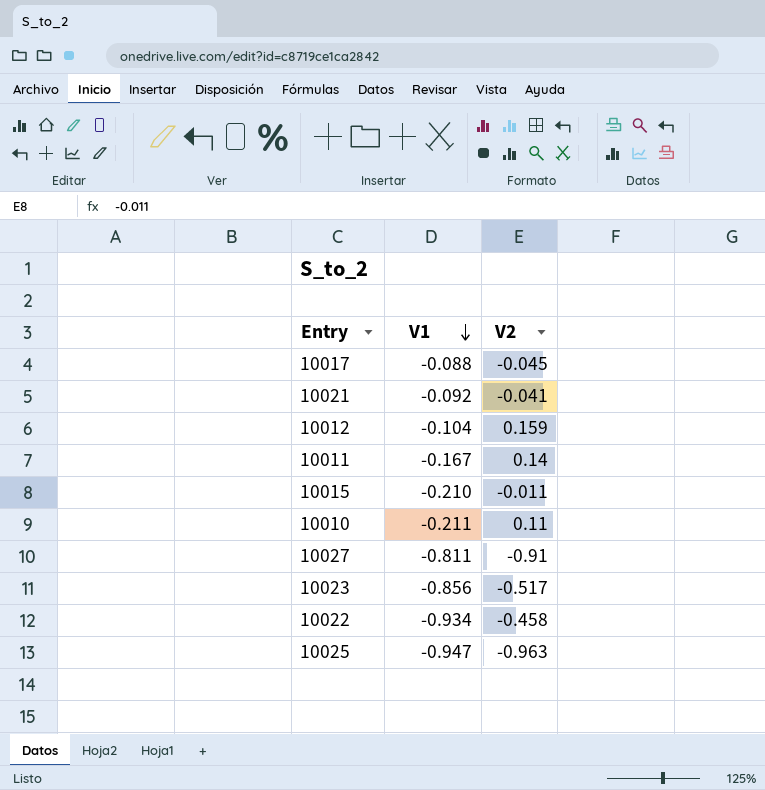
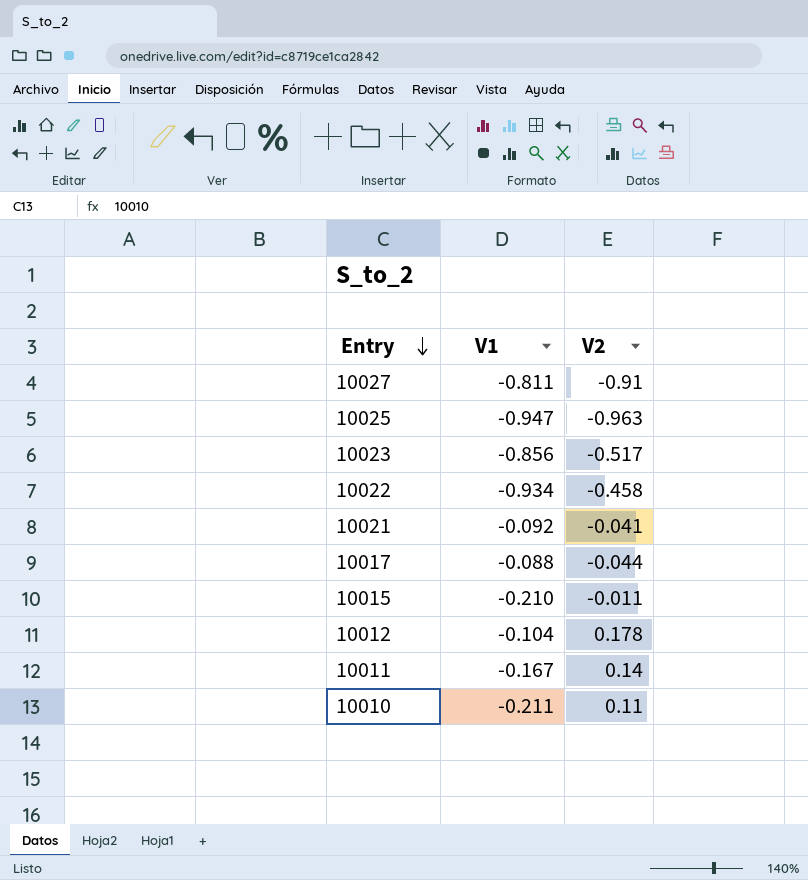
row order: V1 descending -> Entry descending
10017 | V2: -0.045 -> -0.044
10012 | V2: 0.159 -> 0.178

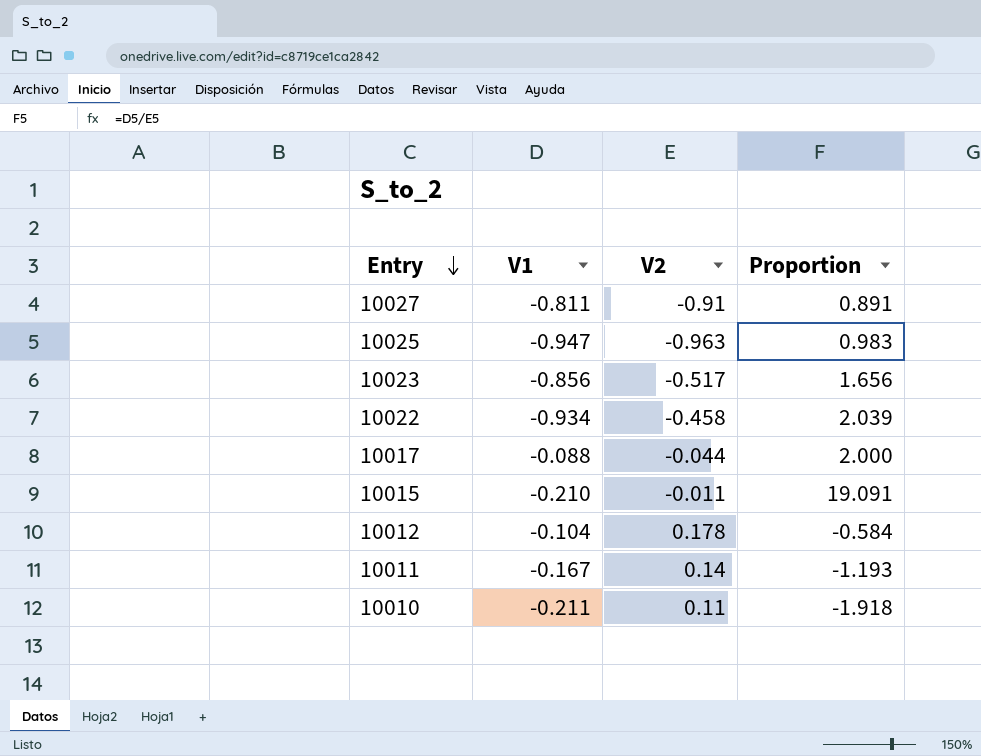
column Proportion | formula: none -> [V1] / [V2]
row 10021: -0.092 | -0.041 -> none

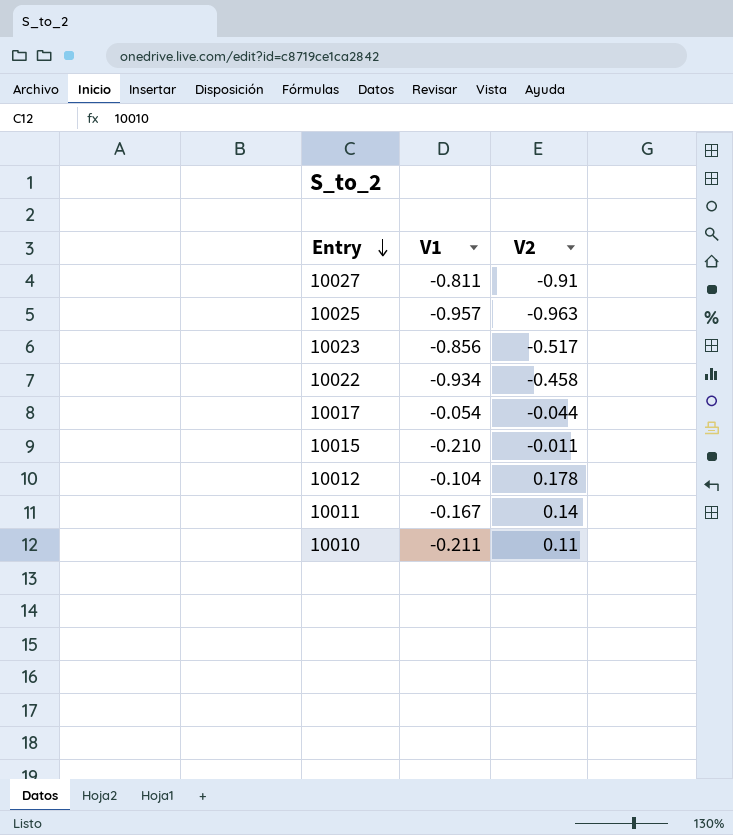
column Proportion | formula: [V1] / [V2] -> none
10025 | V1: -0.947 -> -0.957
10017 | V1: -0.088 -> -0.054

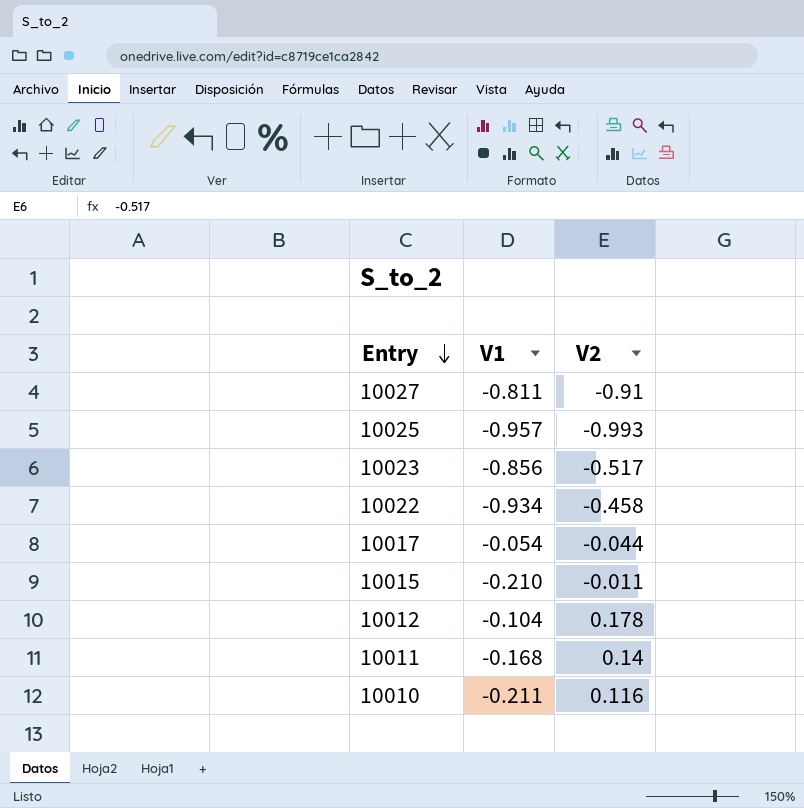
10025 | V2: -0.963 -> -0.993
10011 | V1: -0.167 -> -0.168
10010 | V2: 0.11 -> 0.116

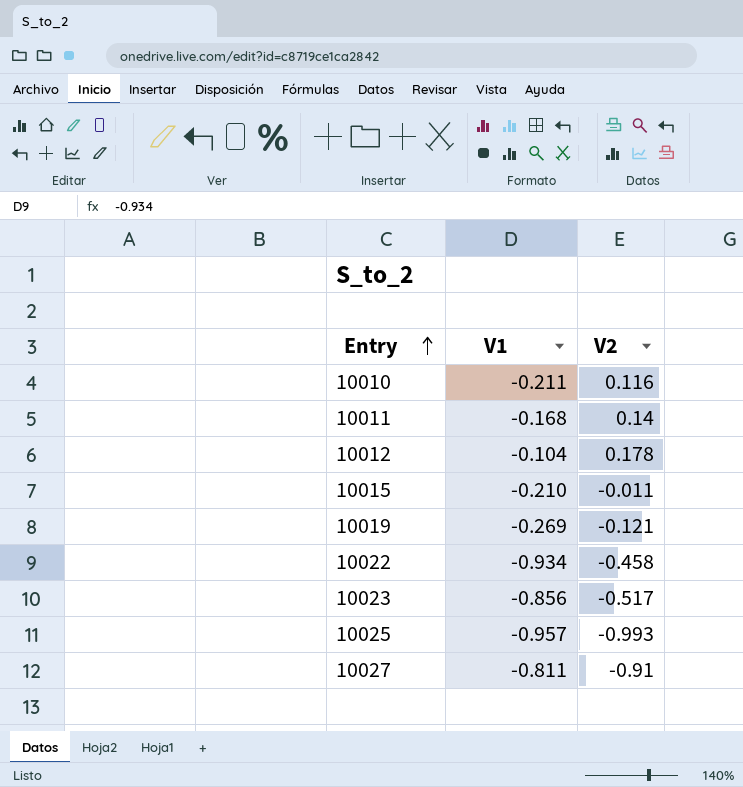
row order: Entry descending -> Entry ascending
row 10017: -0.054 | -0.044 -> none
row 10019: none -> -0.269 | -0.121

